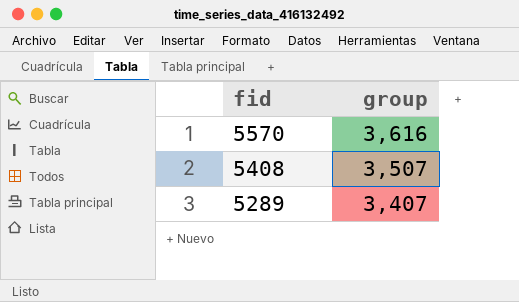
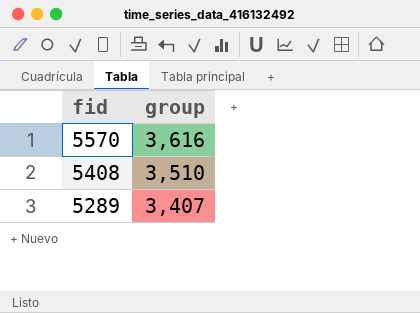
5408 | group: 3,507 -> 3,510

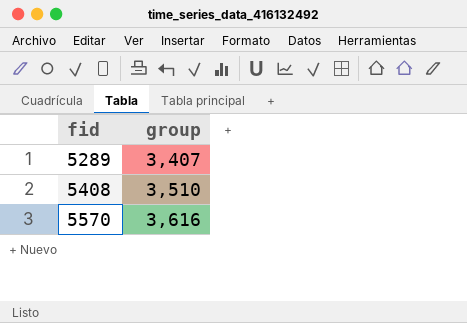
row order: fid descending -> fid ascending

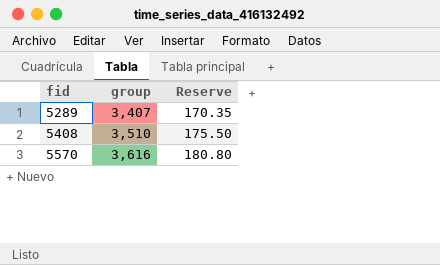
column Reserve | formula: none -> [group] * 0.05

